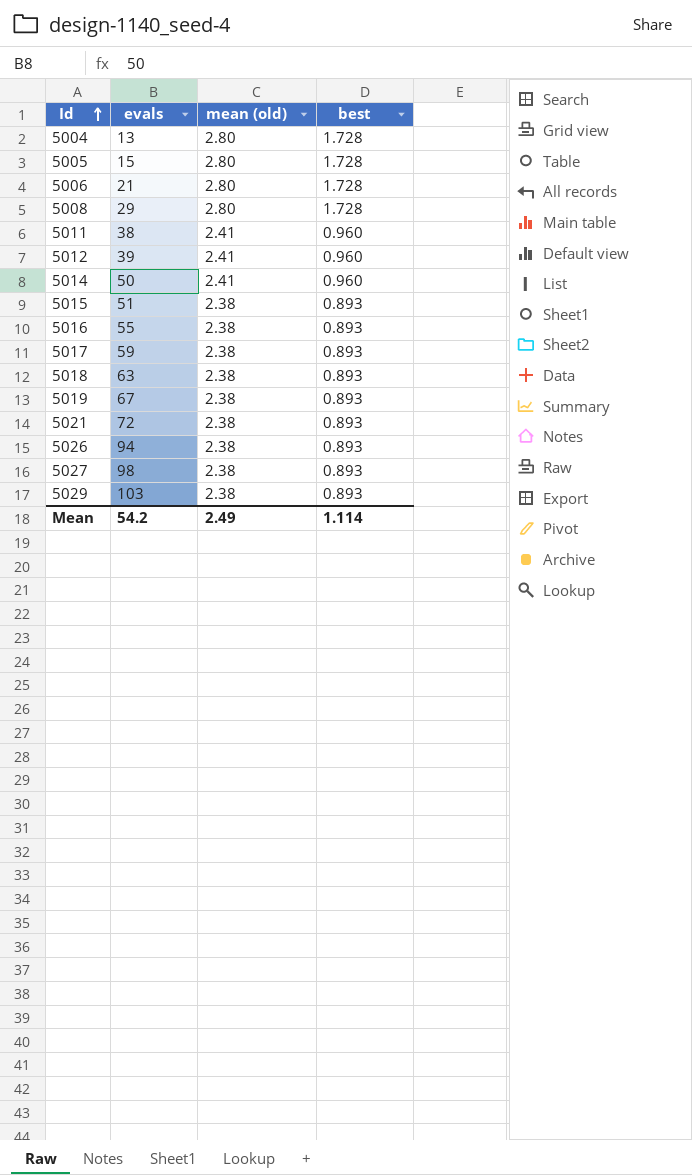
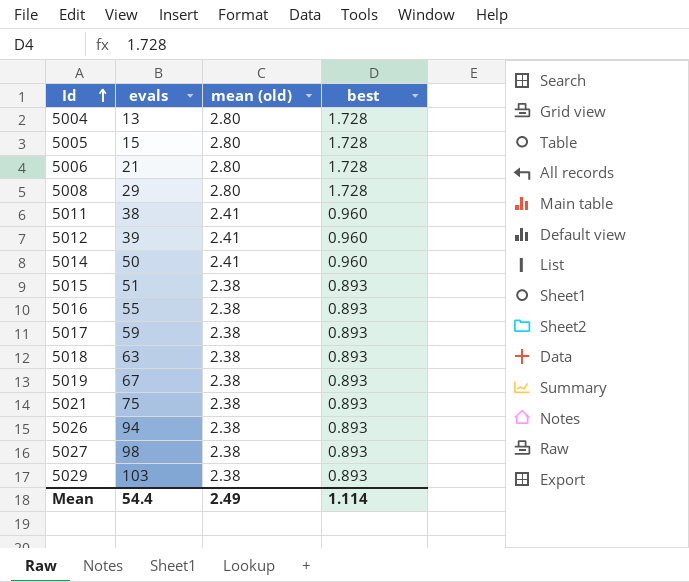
5021 | evals: 72 -> 75
Mean | evals: 54.2 -> 54.4

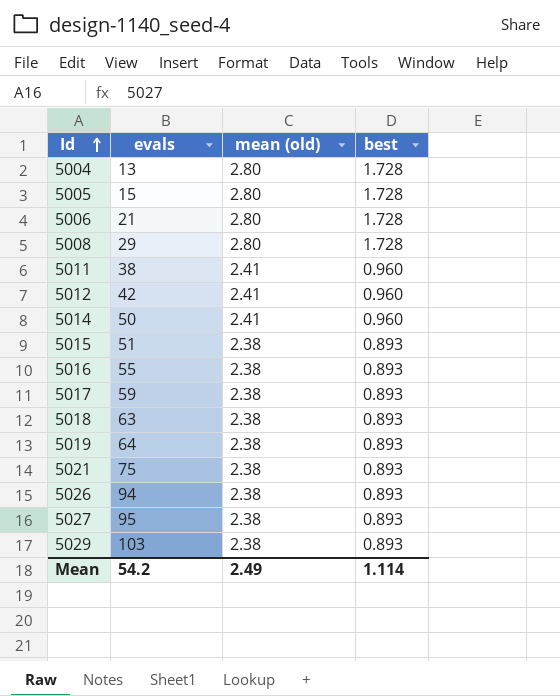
5012 | evals: 39 -> 42
5019 | evals: 67 -> 64
5027 | evals: 98 -> 95
Mean | evals: 54.4 -> 54.2

